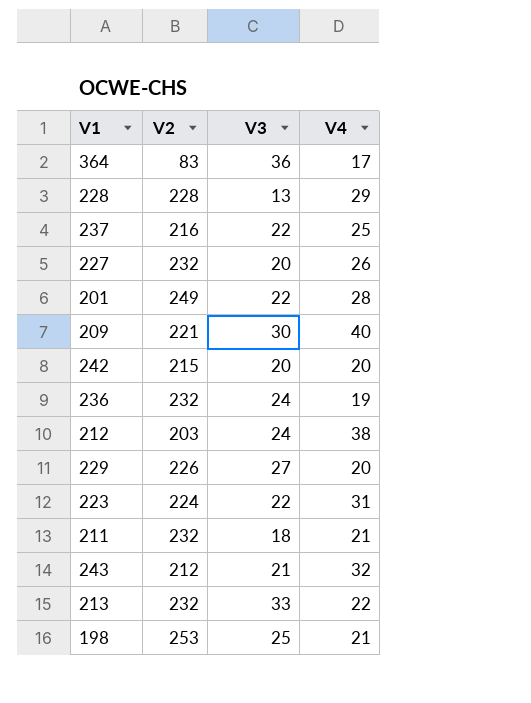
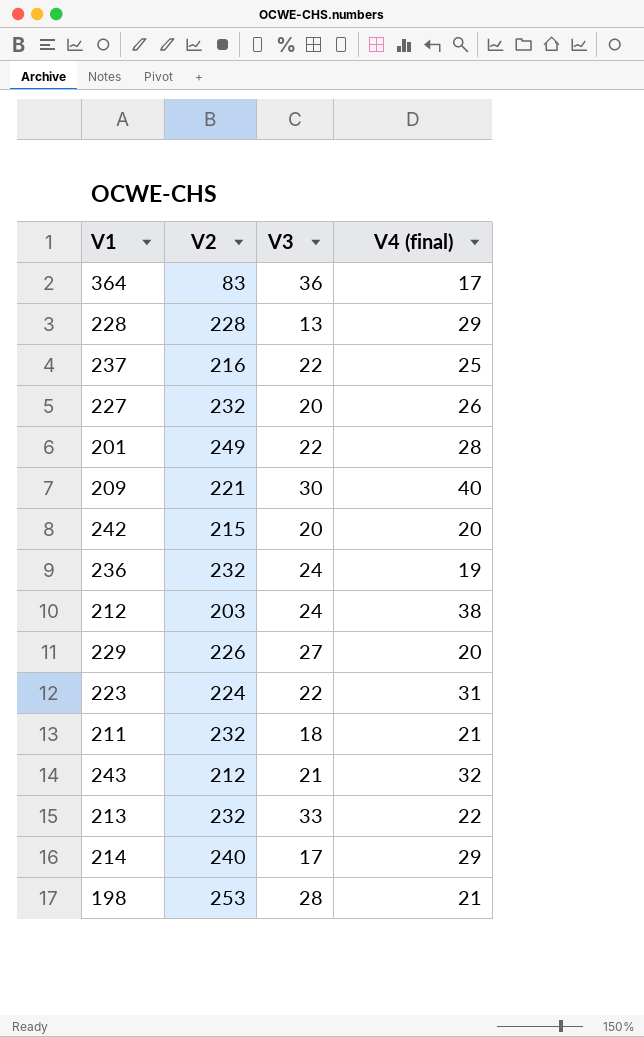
column name: V4 -> V4 (final)
row 214: none -> 240 | 17 | 29
198 | V3: 25 -> 28

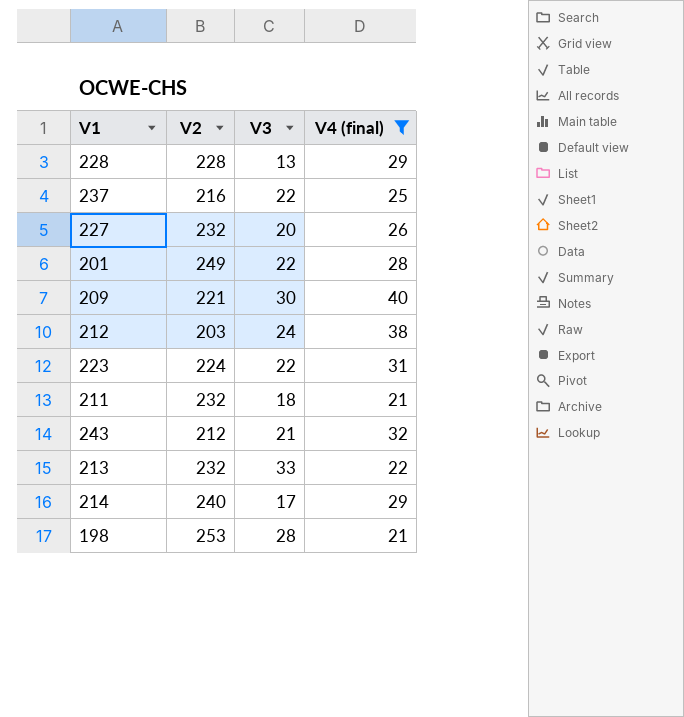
filter: none -> V4 (final) >= 21

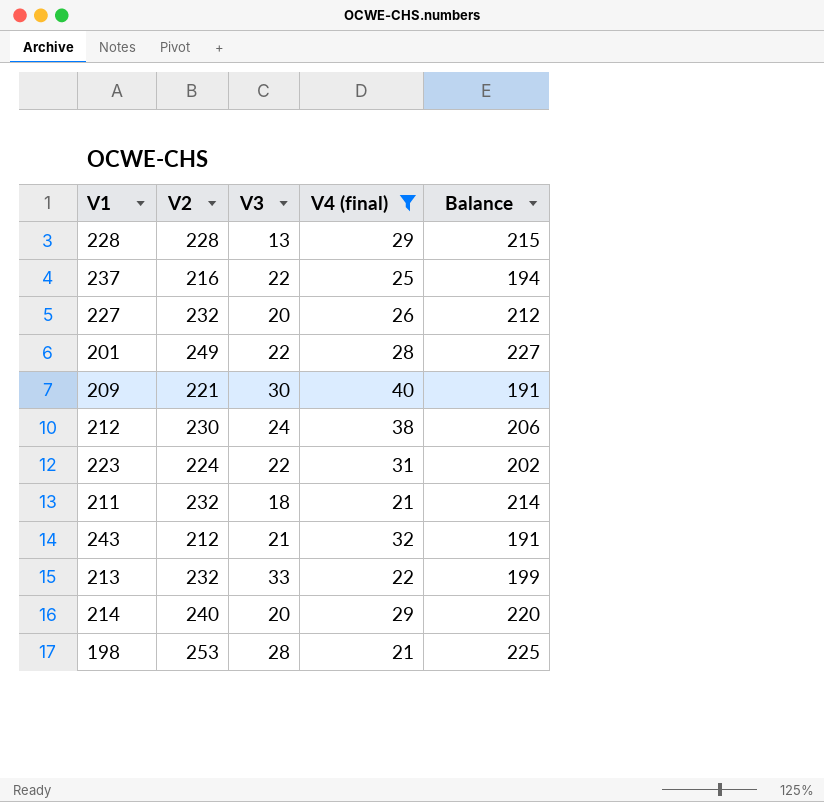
column Balance | formula: none -> [V2] - [V3]
212 | V2: 203 -> 230
214 | V3: 17 -> 20

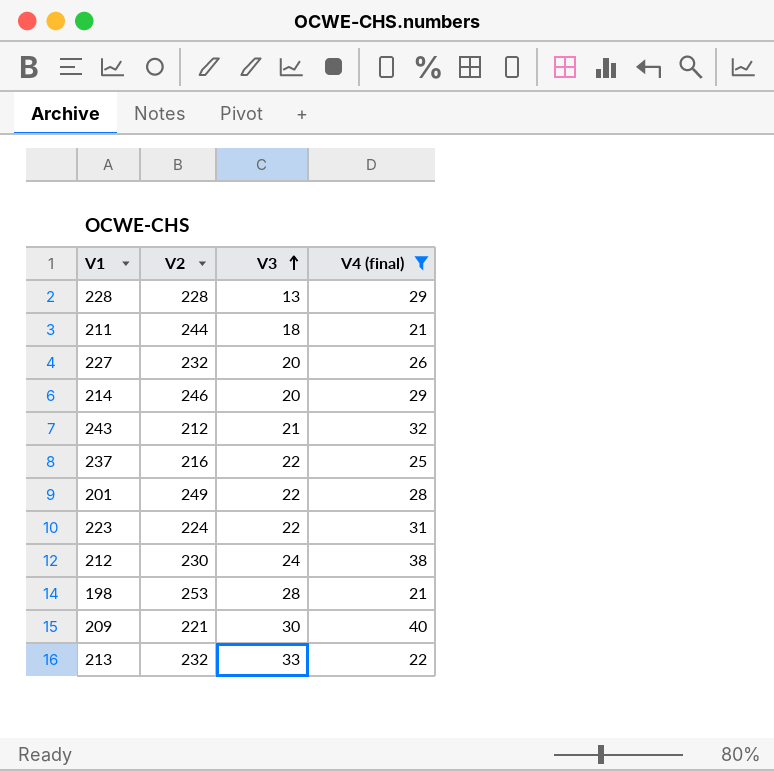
row order: none -> V3 ascending
column Balance | formula: [V2] - [V3] -> none
211 | V2: 232 -> 244
214 | V2: 240 -> 246

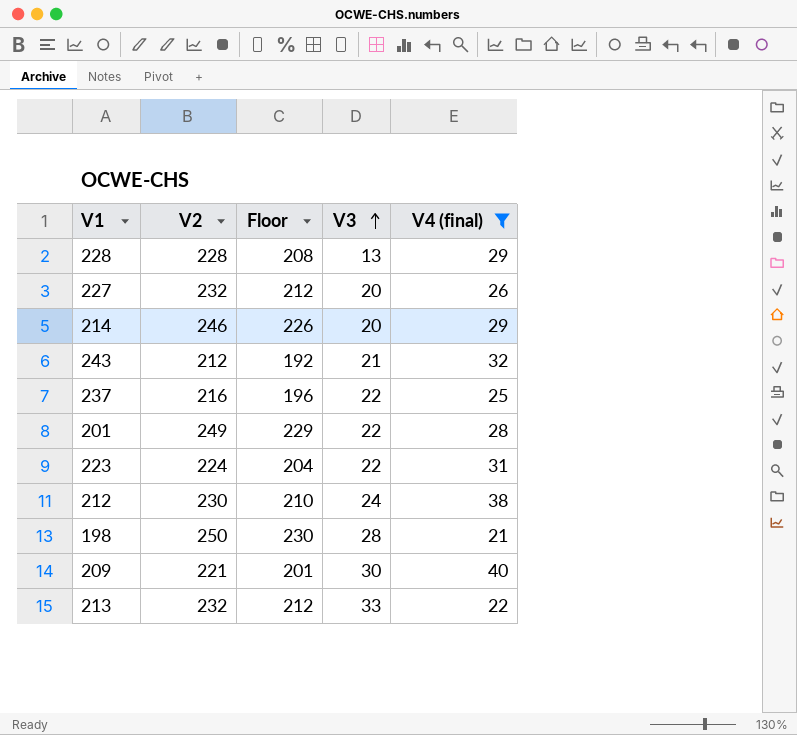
column Floor | formula: none -> [V2] - 20
row 211: 244 | 18 | 21 -> none
198 | V2: 253 -> 250

